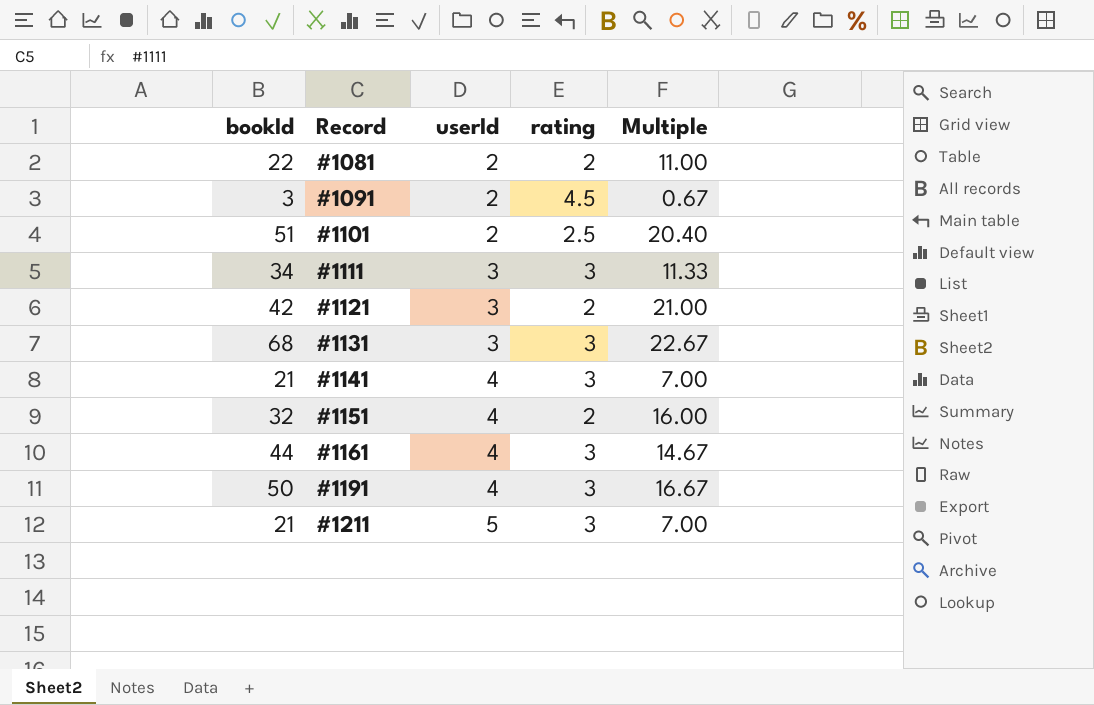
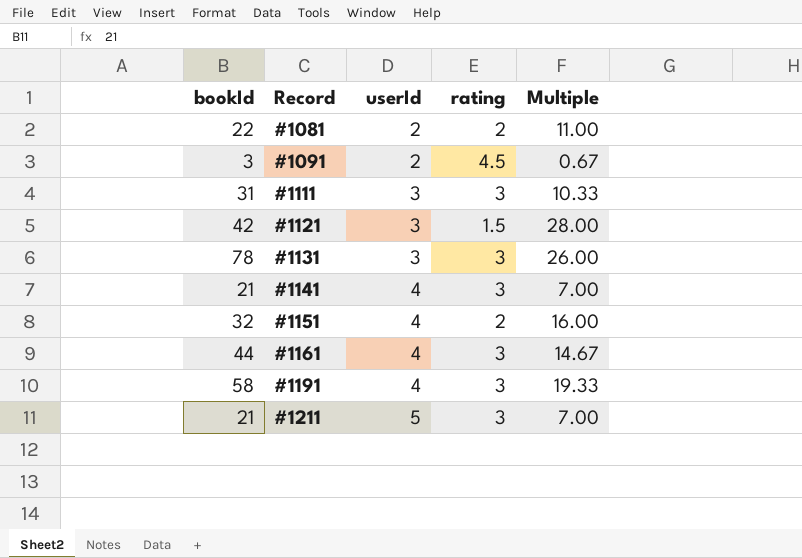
row #1101: 51 | 2 | 2.5 | 20.40 -> none
#1111 | bookId: 34 -> 31
#1111 | Multiple: 11.33 -> 10.33
#1121 | rating: 2 -> 1.5
#1121 | Multiple: 21.00 -> 28.00
#1131 | bookId: 68 -> 78
#1131 | Multiple: 22.67 -> 26.00
#1191 | bookId: 50 -> 58
#1191 | Multiple: 16.67 -> 19.33

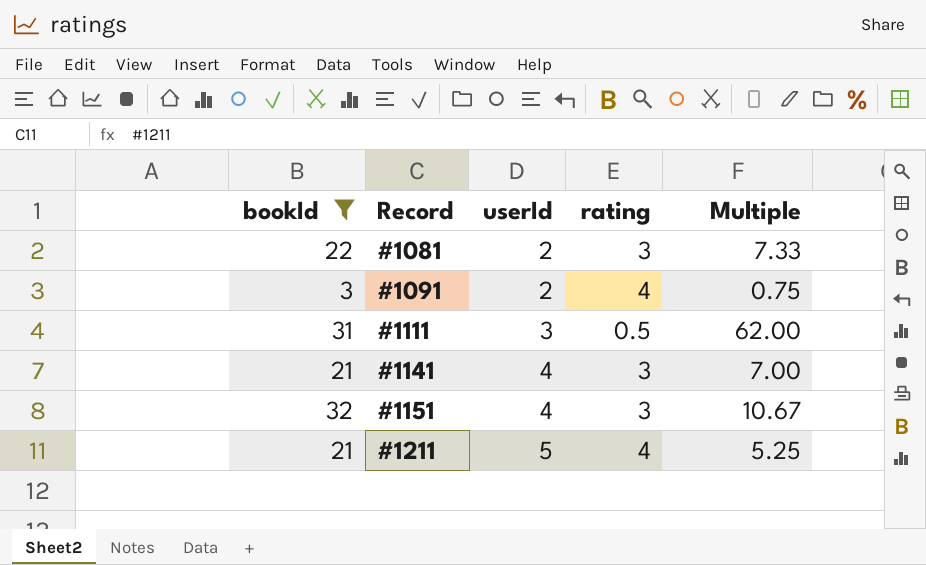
filter: none -> bookId <= 32
#1081 | rating: 2 -> 3
#1081 | Multiple: 11.00 -> 7.33
#1091 | rating: 4.5 -> 4
#1091 | Multiple: 0.67 -> 0.75
#1111 | rating: 3 -> 0.5
#1111 | Multiple: 10.33 -> 62.00
#1151 | rating: 2 -> 3
#1151 | Multiple: 16.00 -> 10.67
#1211 | rating: 3 -> 4
#1211 | Multiple: 7.00 -> 5.25

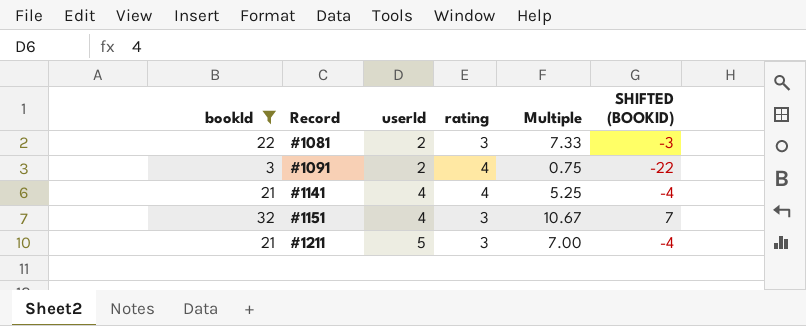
column SHIFTED (BOOKID) | formula: none -> [bookId] - 25
row #1111: 31 | 3 | 0.5 | 62.00 -> none
#1141 | rating: 3 -> 4
#1141 | Multiple: 7.00 -> 5.25
#1211 | rating: 4 -> 3
#1211 | Multiple: 5.25 -> 7.00

